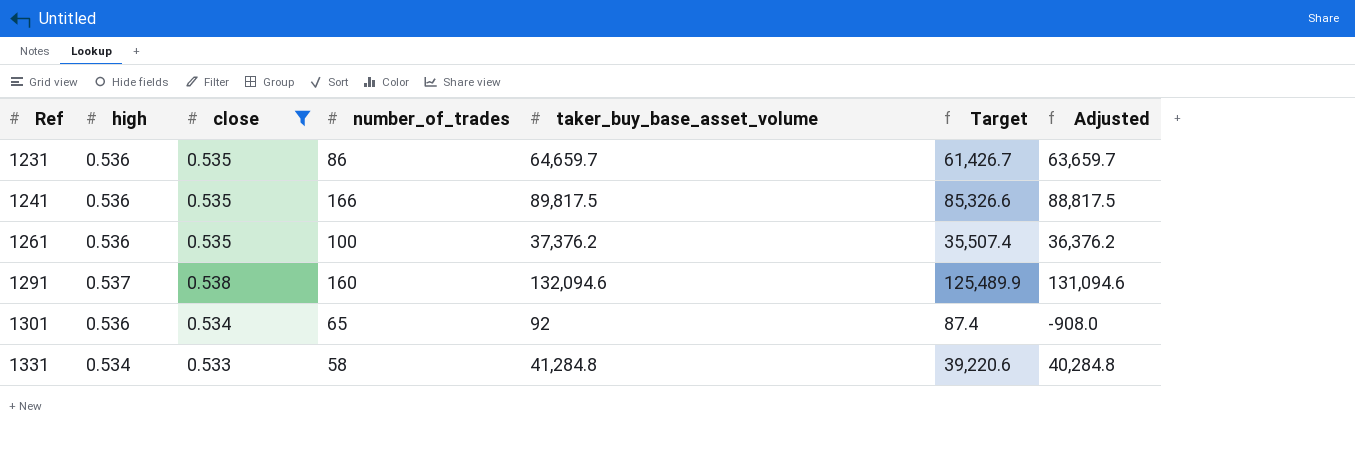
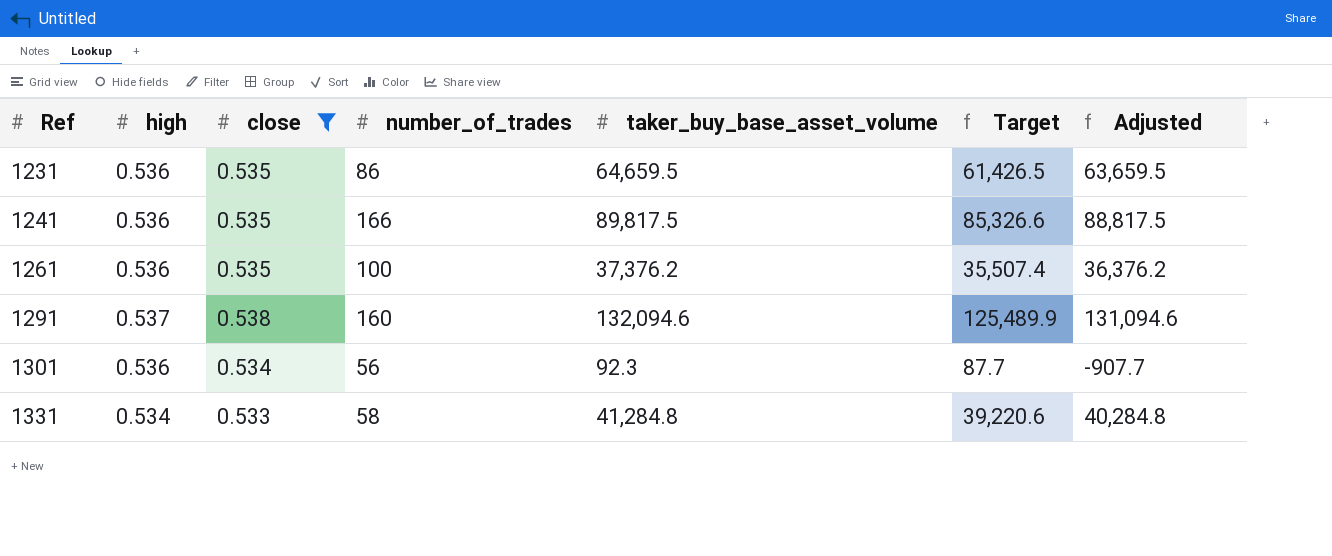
1231 | taker_buy_base_asset_volume: 64,659.7 -> 64,659.5
1231 | Target: 61,426.7 -> 61,426.5
1231 | Adjusted: 63,659.7 -> 63,659.5
1301 | number_of_trades: 65 -> 56
1301 | taker_buy_base_asset_volume: 92 -> 92.3
1301 | Target: 87.4 -> 87.7
1301 | Adjusted: -908.0 -> -907.7

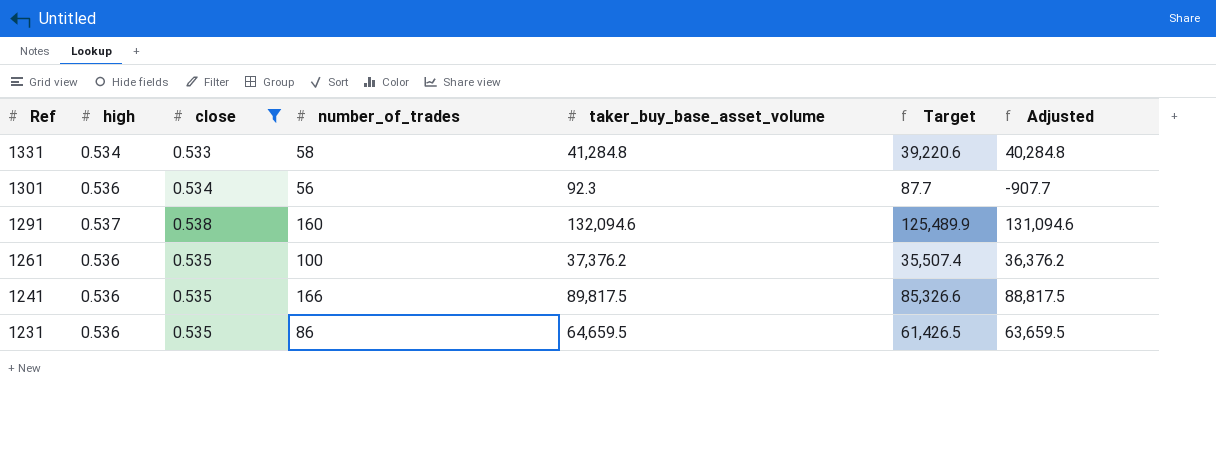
row order: Ref ascending -> Ref descending

